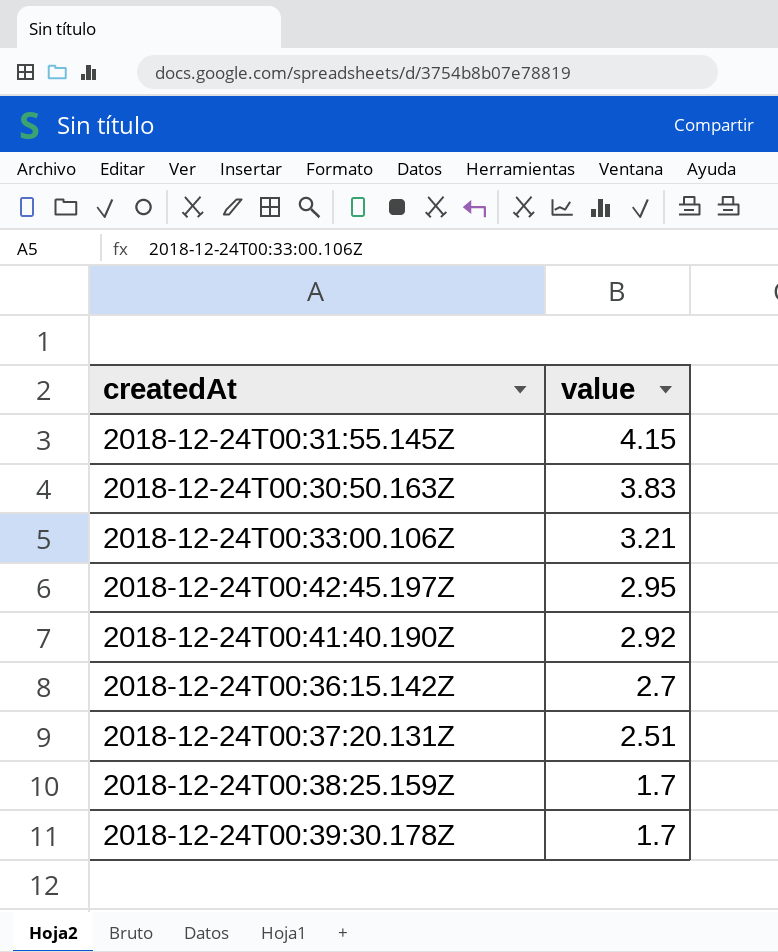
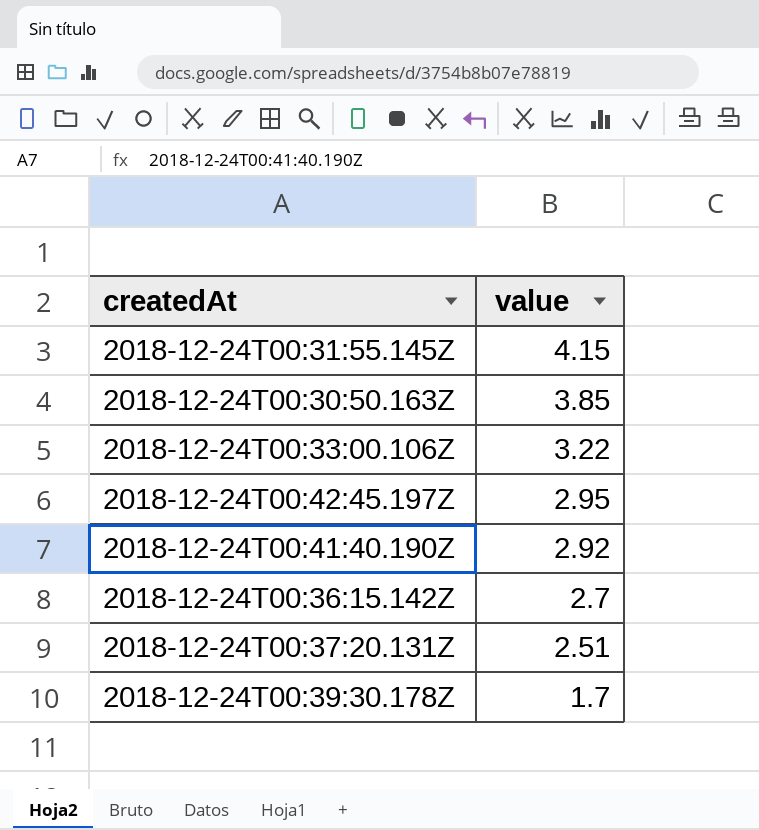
row 2018-12-24T00:38:25.159Z: 1.7 -> none
2018-12-24T00:30:50.163Z | value: 3.83 -> 3.85
2018-12-24T00:33:00.106Z | value: 3.21 -> 3.22

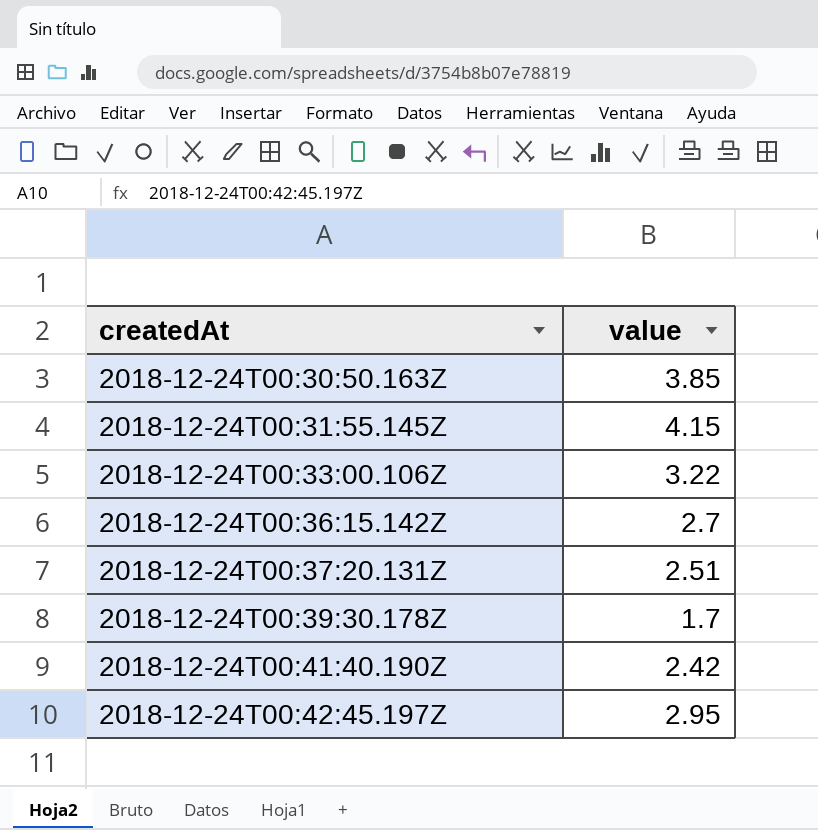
row order: value descending -> createdAt ascending
2018-12-24T00:41:40.190Z | value: 2.92 -> 2.42

